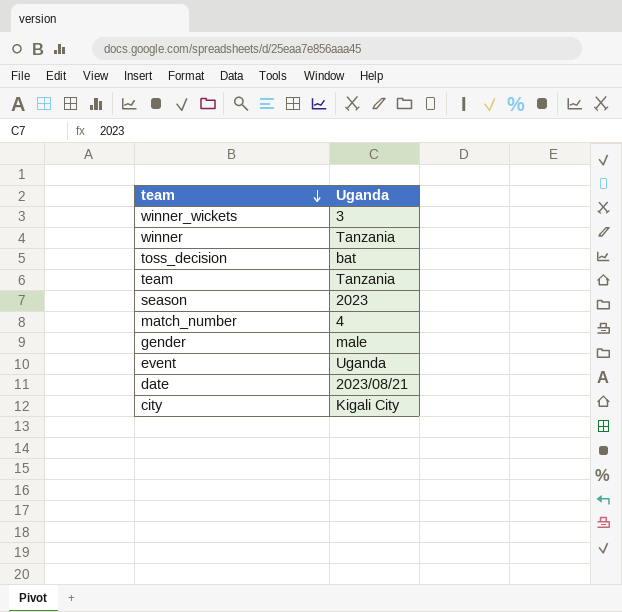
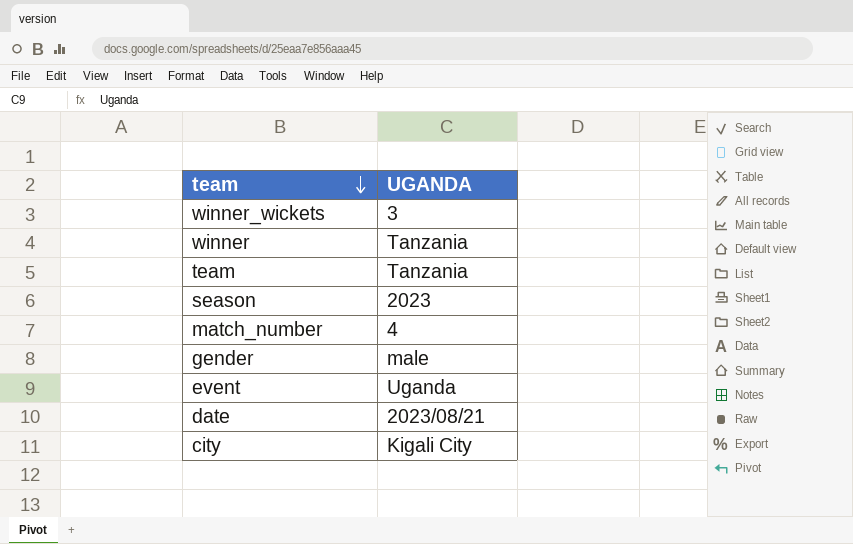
column name: Uganda -> UGANDA
row toss_decision: bat -> none

